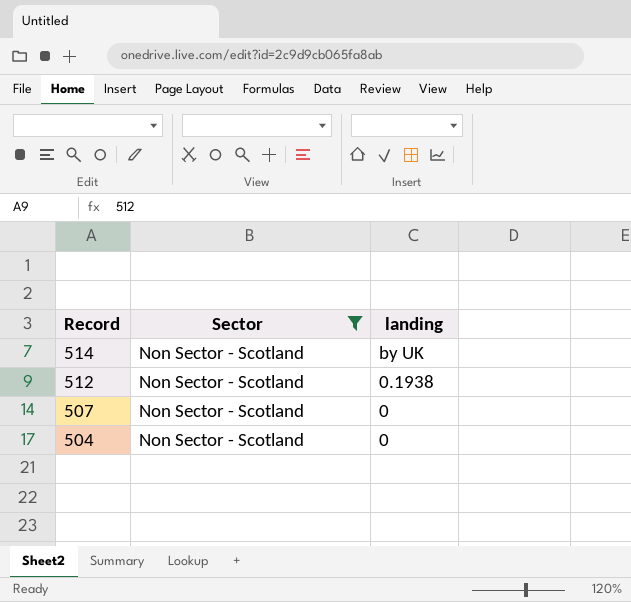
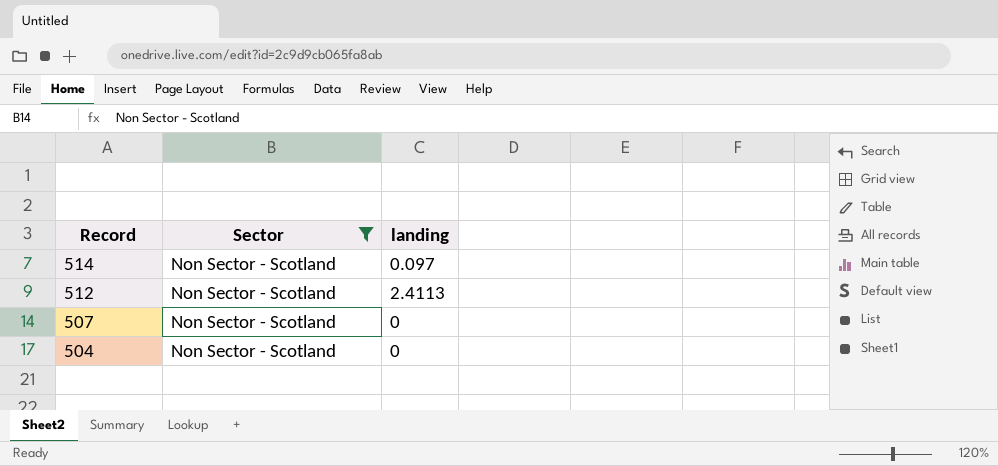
514 | landing: by UK -> 0.097
512 | landing: 0.1938 -> 2.4113

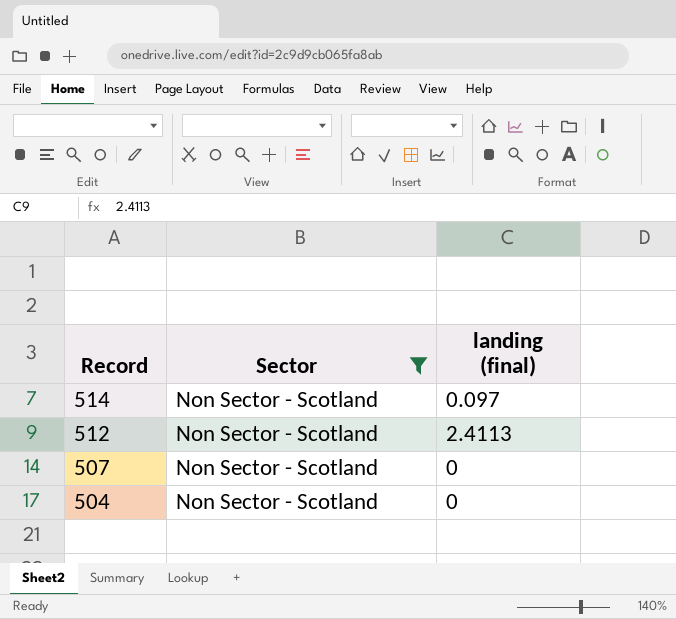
column name: landing -> landing (final)

